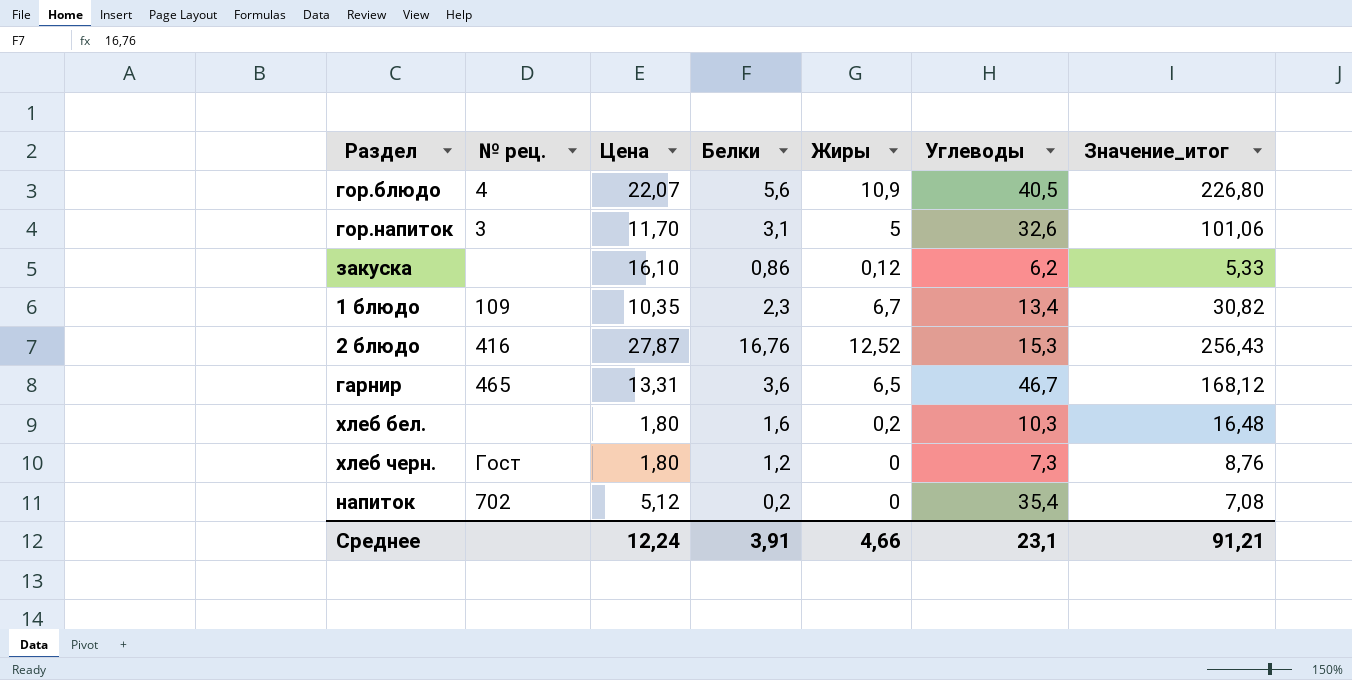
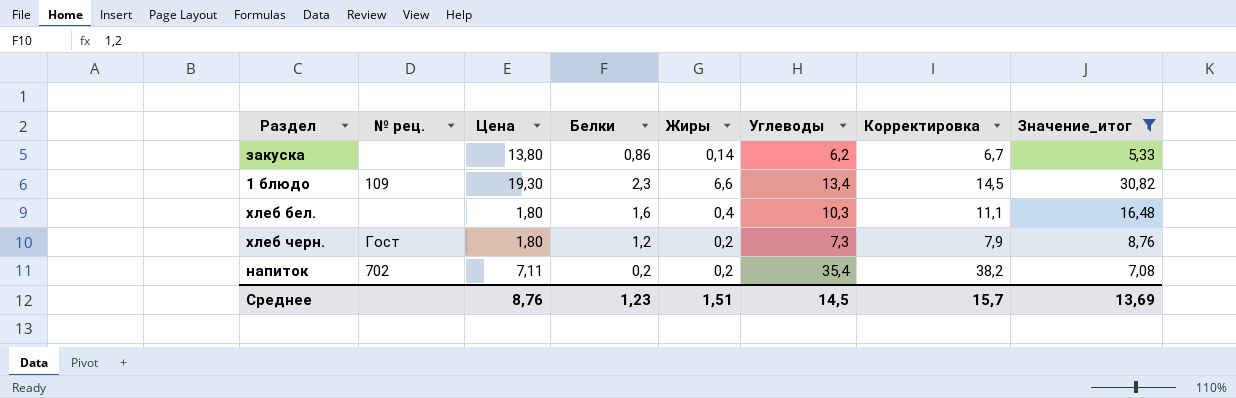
filter: none -> Значение_итог <= 30,82
column Корректировка | formula: none -> [Углеводы] * 1,08
закуска | Цена: 16,10 -> 13,80
закуска | Жиры: 0,12 -> 0,14
1 блюдо | Цена: 10,35 -> 19,30
1 блюдо | Жиры: 6,7 -> 6,6
хлеб бел. | Жиры: 0,2 -> 0,4
хлеб черн. | Жиры: 0 -> 0,2
напиток | Цена: 5,12 -> 7,11
напиток | Жиры: 0 -> 0,2
Среднее | Цена: 12,24 -> 8,76
Среднее | Белки: 3,91 -> 1,23
Среднее | Жиры: 4,66 -> 1,51
Среднее | Углеводы: 23,1 -> 14,5
Среднее | Значение_итог: 91,21 -> 13,69

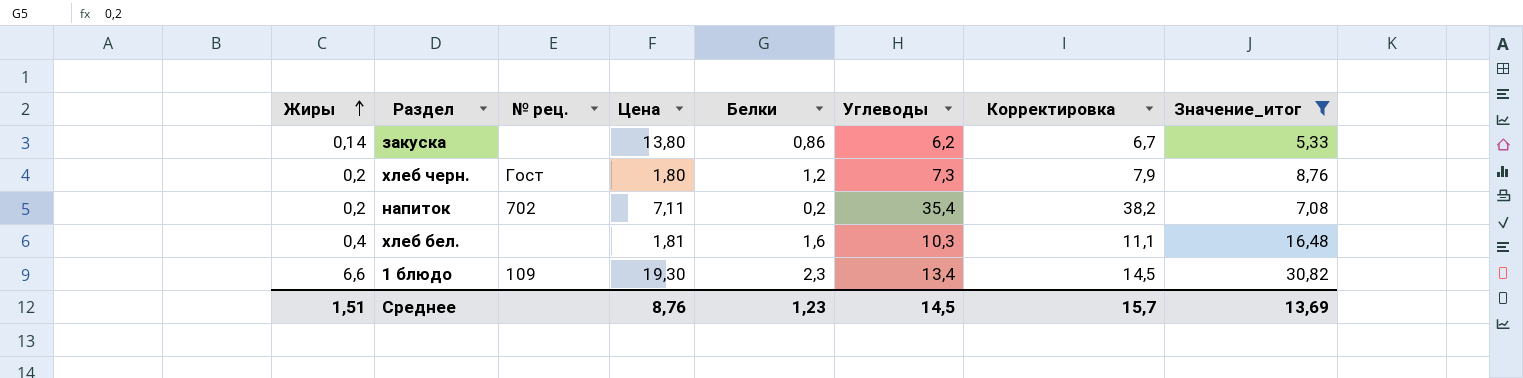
row order: none -> Жиры ascending
column Жиры | position: 5 -> 1
хлеб бел. | Цена: 1,80 -> 1,81

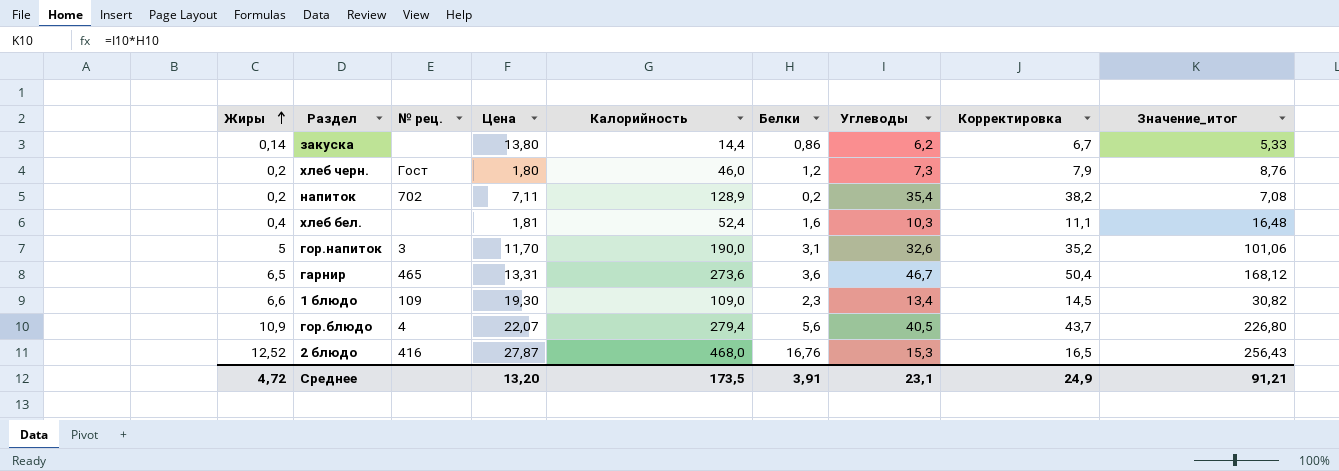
filter: Значение_итог <= 30,82 -> none
column Калорийность | position: none -> 5
Среднее | Жиры: 1,51 -> 4,72
Среднее | Цена: 8,76 -> 13,20
Среднее | Белки: 1,23 -> 3,91
Среднее | Углеводы: 14,5 -> 23,1
Среднее | Корректировка: 15,7 -> 24,9
Среднее | Значение_итог: 13,69 -> 91,21

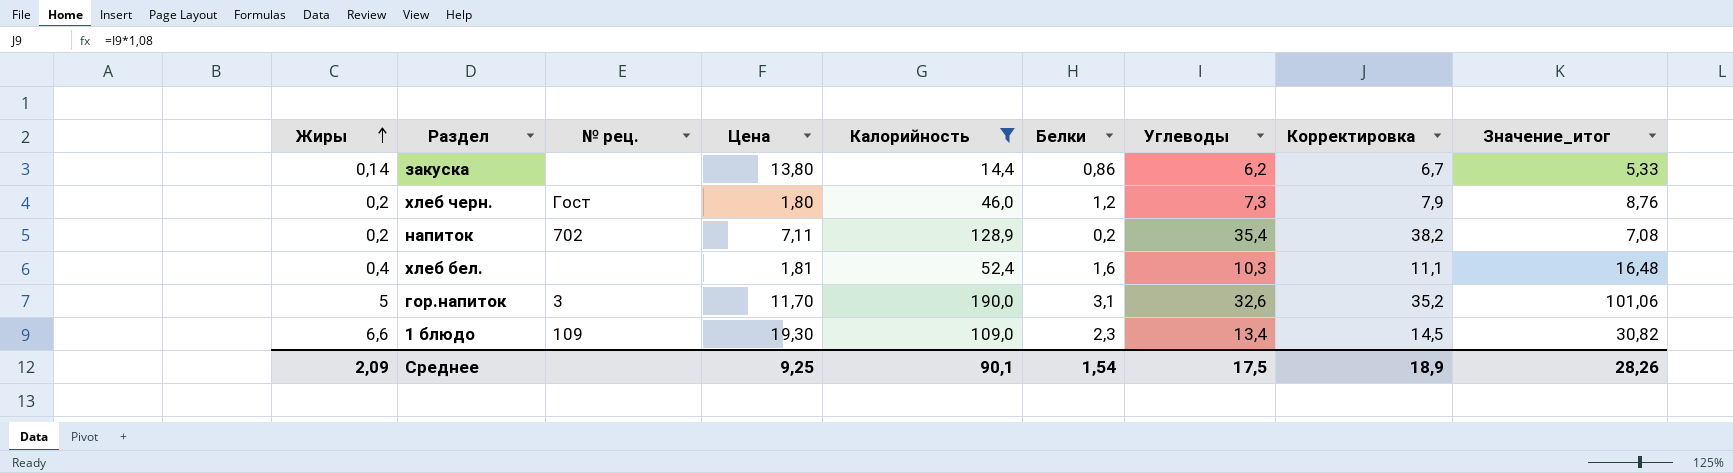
filter: none -> Калорийность <= 190,0
Среднее | Жиры: 4,72 -> 2,09
Среднее | Цена: 13,20 -> 9,25
Среднее | Калорийность: 173,5 -> 90,1
Среднее | Белки: 3,91 -> 1,54
Среднее | Углеводы: 23,1 -> 17,5
Среднее | Корректировка: 24,9 -> 18,9
Среднее | Значение_итог: 91,21 -> 28,26

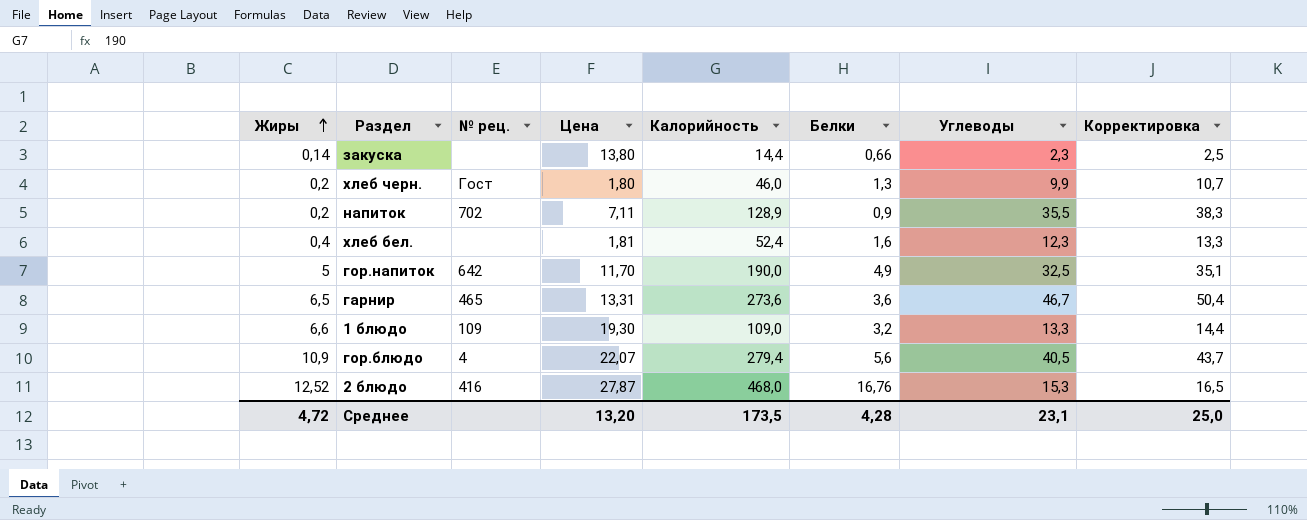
filter: Калорийность <= 190,0 -> none
column Значение_итог | formula: [Белки] * [Углеводы] -> none
закуска | Белки: 0,86 -> 0,66
закуска | Углеводы: 6,2 -> 2,3
закуска | Корректировка: 6,7 -> 2,5
хлеб черн. | Белки: 1,2 -> 1,3
хлеб черн. | Углеводы: 7,3 -> 9,9
хлеб черн. | Корректировка: 7,9 -> 10,7
напиток | Белки: 0,2 -> 0,9
напиток | Углеводы: 35,4 -> 35,5
напиток | Корректировка: 38,2 -> 38,3
хлеб бел. | Углеводы: 10,3 -> 12,3
хлеб бел. | Корректировка: 11,1 -> 13,3
гор.напиток | № рец.: 3 -> 642
гор.напиток | Белки: 3,1 -> 4,9
гор.напиток | Углеводы: 32,6 -> 32,5
гор.напиток | Корректировка: 35,2 -> 35,1
1 блюдо | Белки: 2,3 -> 3,2
1 блюдо | Углеводы: 13,4 -> 13,3
1 блюдо | Корректировка: 14,5 -> 14,4
Среднее | Жиры: 2,09 -> 4,72
Среднее | Цена: 9,25 -> 13,20
Среднее | Калорийность: 90,1 -> 173,5
Среднее | Белки: 1,54 -> 4,28
Среднее | Углеводы: 17,5 -> 23,1
Среднее | Корректировка: 18,9 -> 25,0

